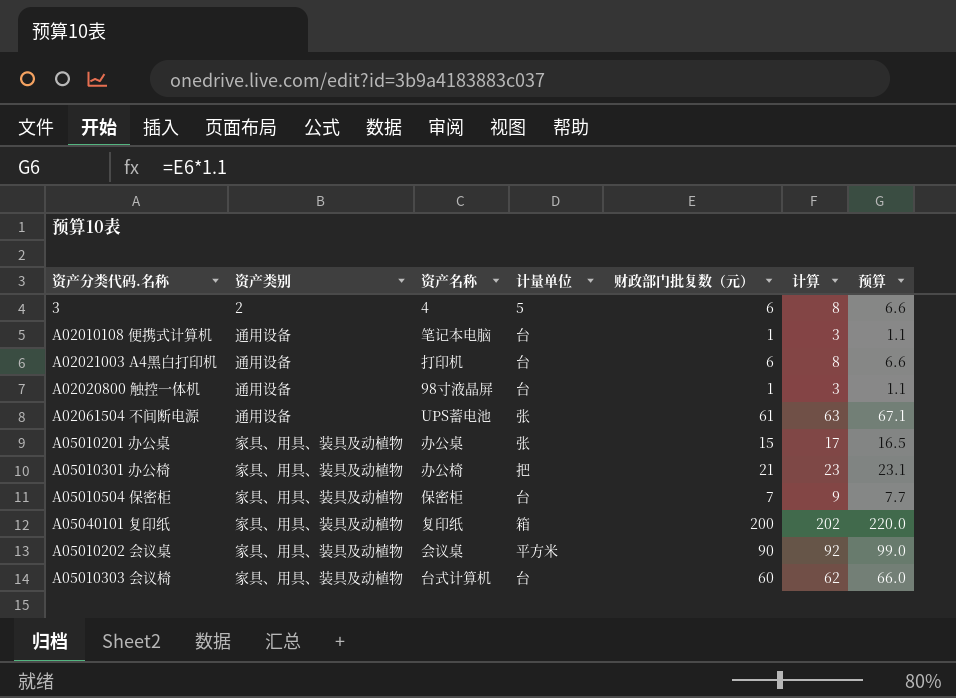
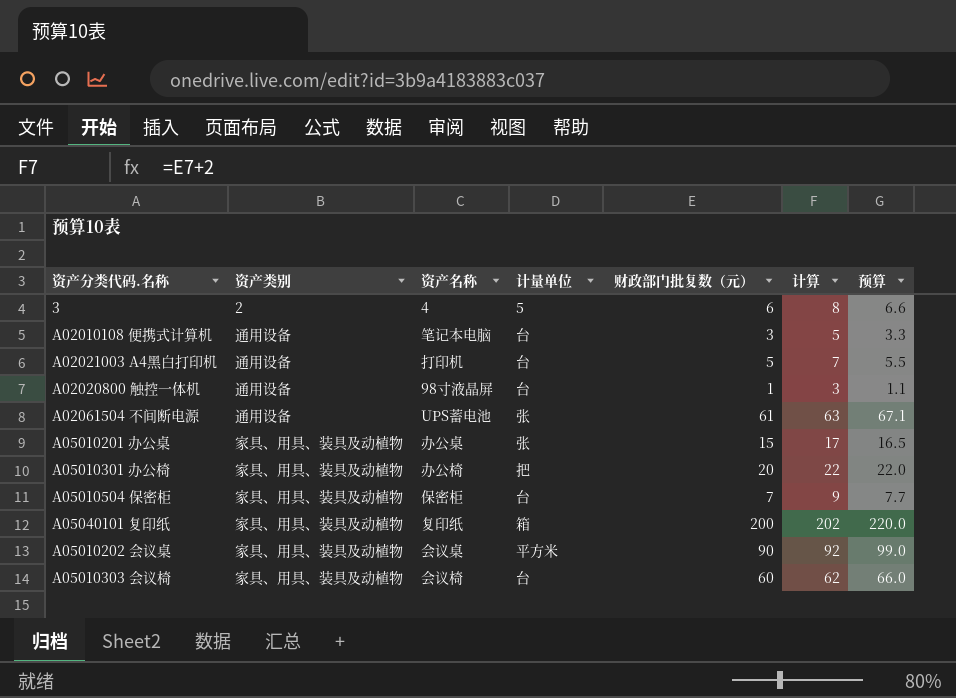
A02010108 便携式计算机 | 财政部门批复数（元）: 1 -> 3
A02010108 便携式计算机 | 计算: 3 -> 5
A02010108 便携式计算机 | 预算: 1.1 -> 3.3
A02021003 A4黑白打印机 | 财政部门批复数（元）: 6 -> 5
A02021003 A4黑白打印机 | 计算: 8 -> 7
A02021003 A4黑白打印机 | 预算: 6.6 -> 5.5
A05010301 办公椅 | 财政部门批复数（元）: 21 -> 20
A05010301 办公椅 | 计算: 23 -> 22
A05010301 办公椅 | 预算: 23.1 -> 22.0
A05010303 会议椅 | 资产名称: 台式计算机 -> 会议椅

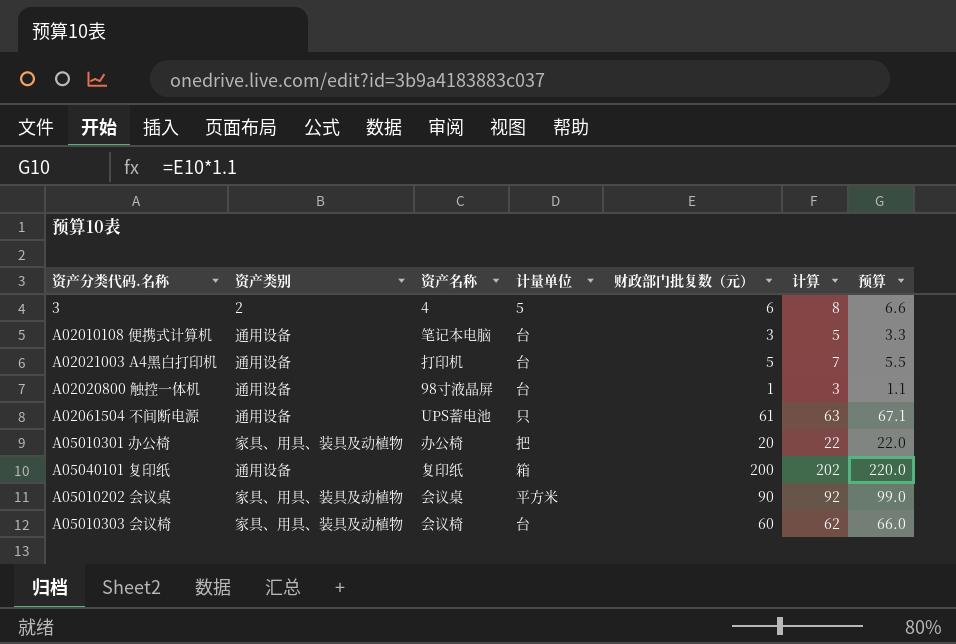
row A05010201 办公桌: 家具、用具、装具及动植物 | 办公桌 | 张 | 15 | 17 | 16.5 -> none
row A05010504 保密柜: 家具、用具、装具及动植物 | 保密柜 | 台 | 7 | 9 | 7.7 -> none
A02061504 不间断电源 | 计量单位: 张 -> 只
A05040101 复印纸 | 资产类别: 家具、用具、装具及动植物 -> 通用设备

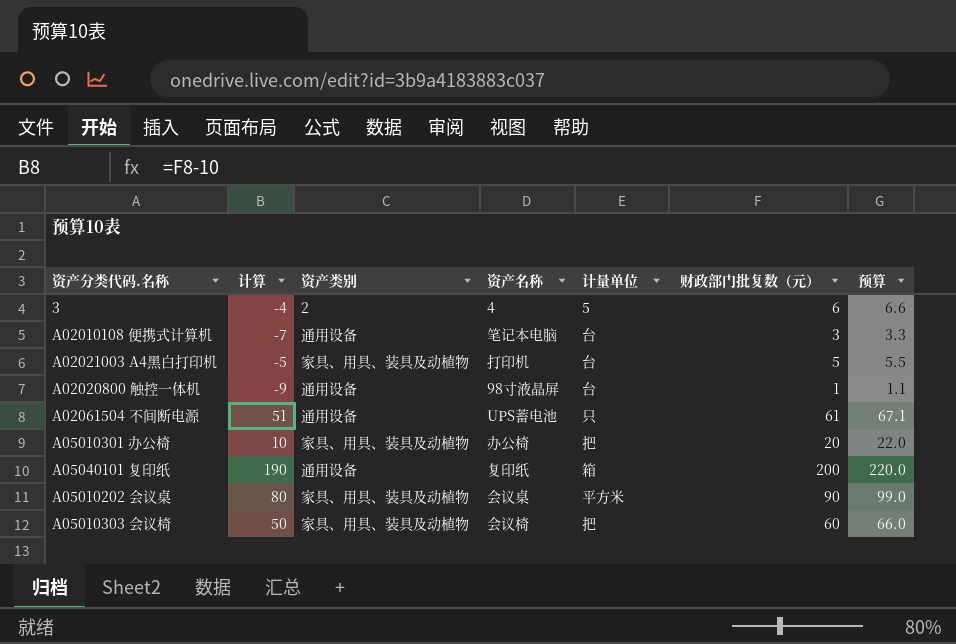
column 计算 | formula: [财政部门批复数（元）] + 2 -> [财政部门批复数（元）] - 10
column 计算 | position: 6 -> 2
A02021003 A4黑白打印机 | 资产类别: 通用设备 -> 家具、用具、装具及动植物
A05010303 会议椅 | 计量单位: 台 -> 把

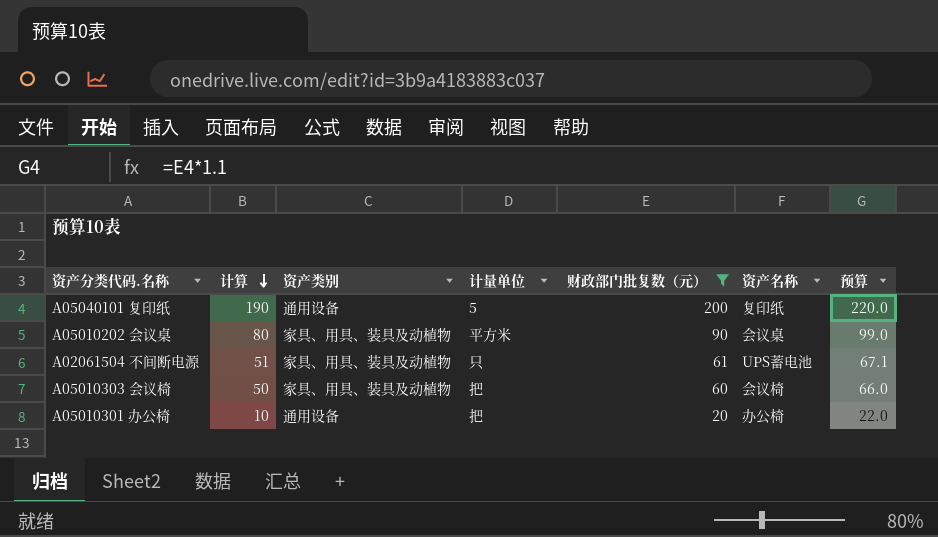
filter: none -> 财政部门批复数（元） >= 20
row order: none -> 计算 descending
column 资产名称 | position: 4 -> 6
A05040101 复印纸 | 计量单位: 箱 -> 5
A02061504 不间断电源 | 资产类别: 通用设备 -> 家具、用具、装具及动植物
A05010301 办公椅 | 资产类别: 家具、用具、装具及动植物 -> 通用设备

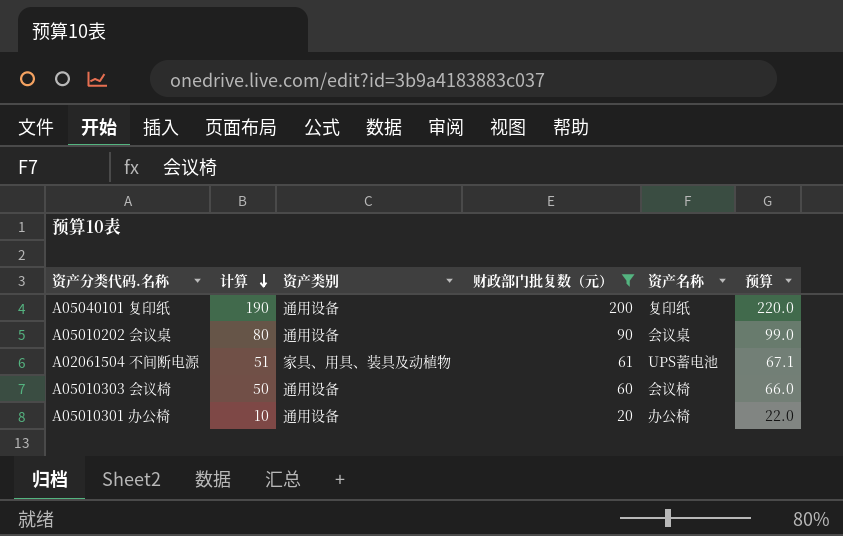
column 计量单位 | position: 4 -> none
A05010202 会议桌 | 资产类别: 家具、用具、装具及动植物 -> 通用设备
A05010303 会议椅 | 资产类别: 家具、用具、装具及动植物 -> 通用设备

